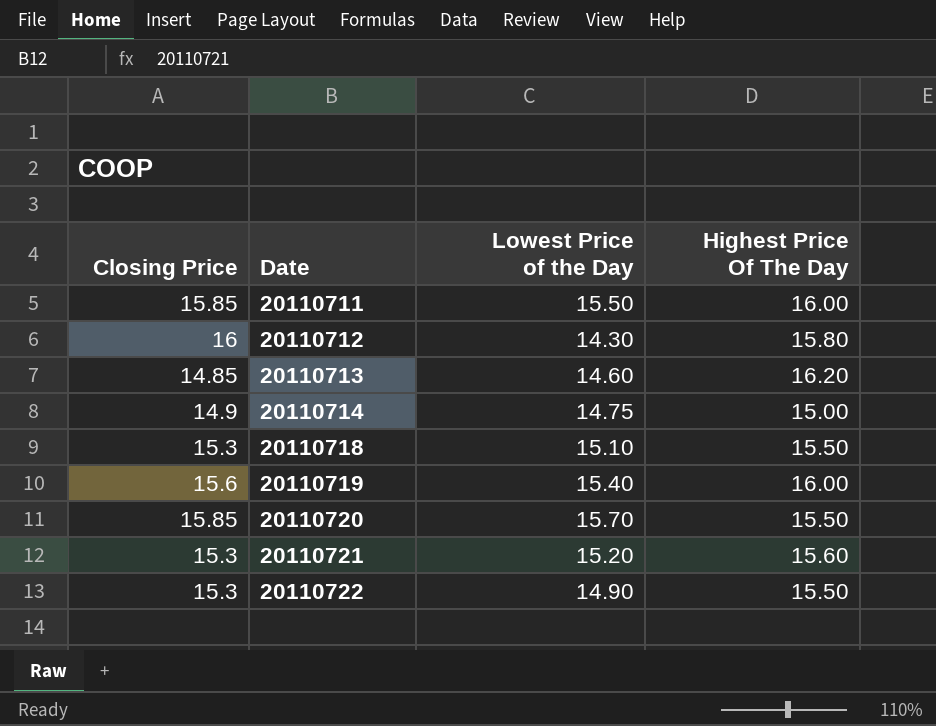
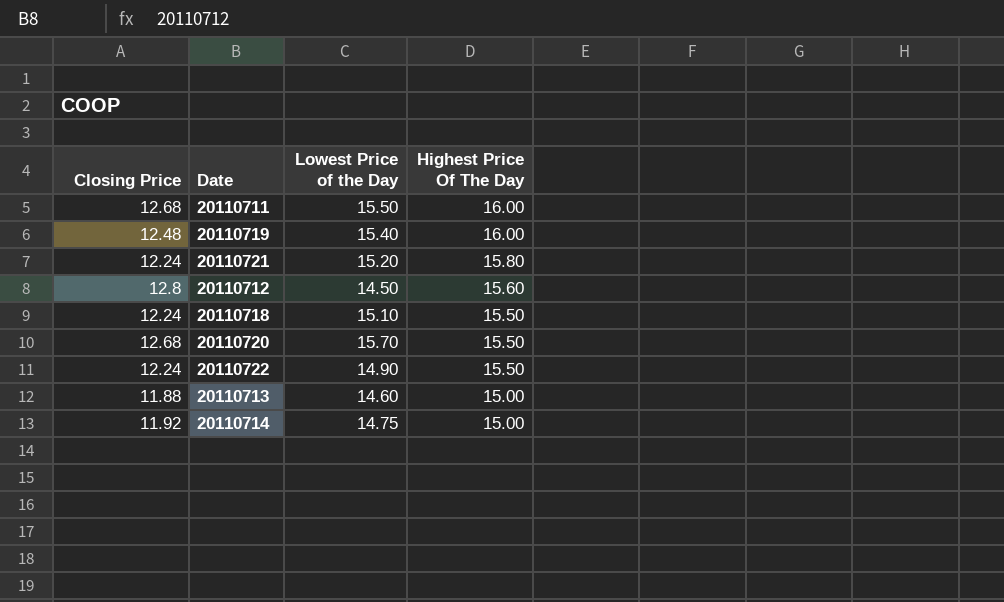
row order: Date ascending -> Highest Price Of The Day descending
20110711 | Closing Price: 15.85 -> 12.68
20110719 | Closing Price: 15.6 -> 12.48
20110721 | Closing Price: 15.3 -> 12.24
20110721 | Highest Price Of The Day: 15.60 -> 15.80
20110712 | Closing Price: 16 -> 12.8
20110712 | Lowest Price of the Day: 14.30 -> 14.50
20110712 | Highest Price Of The Day: 15.80 -> 15.60
20110718 | Closing Price: 15.3 -> 12.24
20110720 | Closing Price: 15.85 -> 12.68
20110722 | Closing Price: 15.3 -> 12.24
20110713 | Closing Price: 14.85 -> 11.88
20110713 | Highest Price Of The Day: 16.20 -> 15.00
20110714 | Closing Price: 14.9 -> 11.92

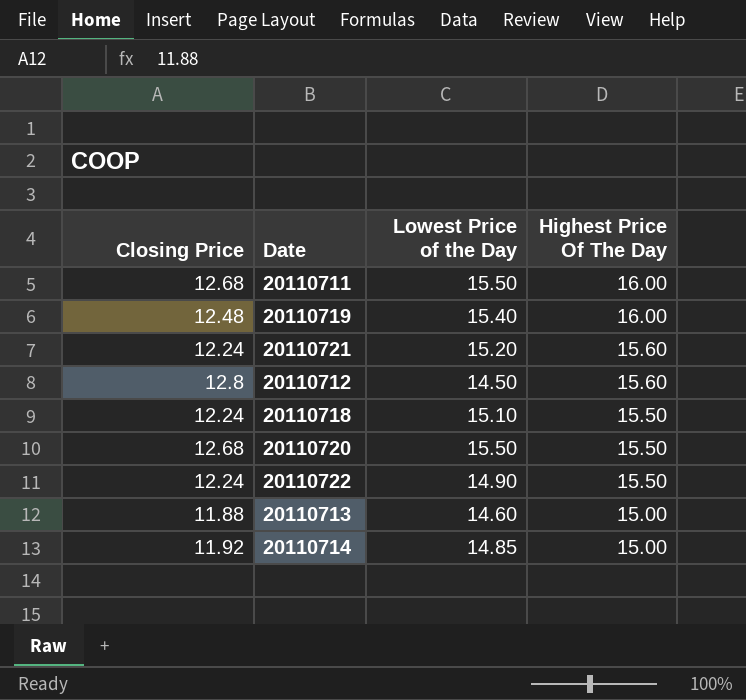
20110721 | Highest Price Of The Day: 15.80 -> 15.60
20110720 | Lowest Price of the Day: 15.70 -> 15.50
20110714 | Lowest Price of the Day: 14.75 -> 14.85

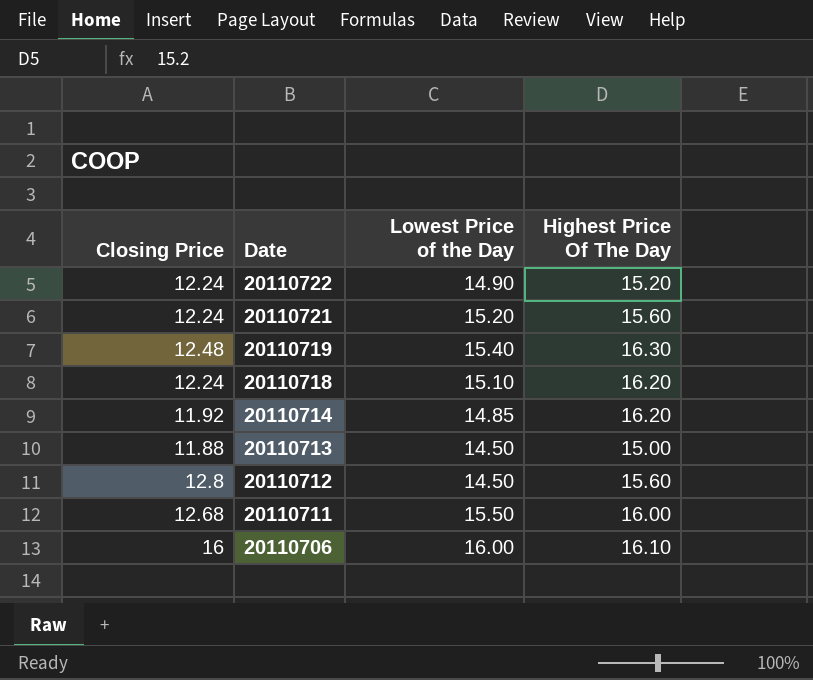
row order: Highest Price Of The Day descending -> Date descending
row 20110720: 12.68 | 15.50 | 15.50 -> none
20110722 | Highest Price Of The Day: 15.50 -> 15.20
20110719 | Highest Price Of The Day: 16.00 -> 16.30
20110718 | Highest Price Of The Day: 15.50 -> 16.20
20110714 | Highest Price Of The Day: 15.00 -> 16.20
20110713 | Lowest Price of the Day: 14.60 -> 14.50
row 20110706: none -> 16 | 16.00 | 16.10

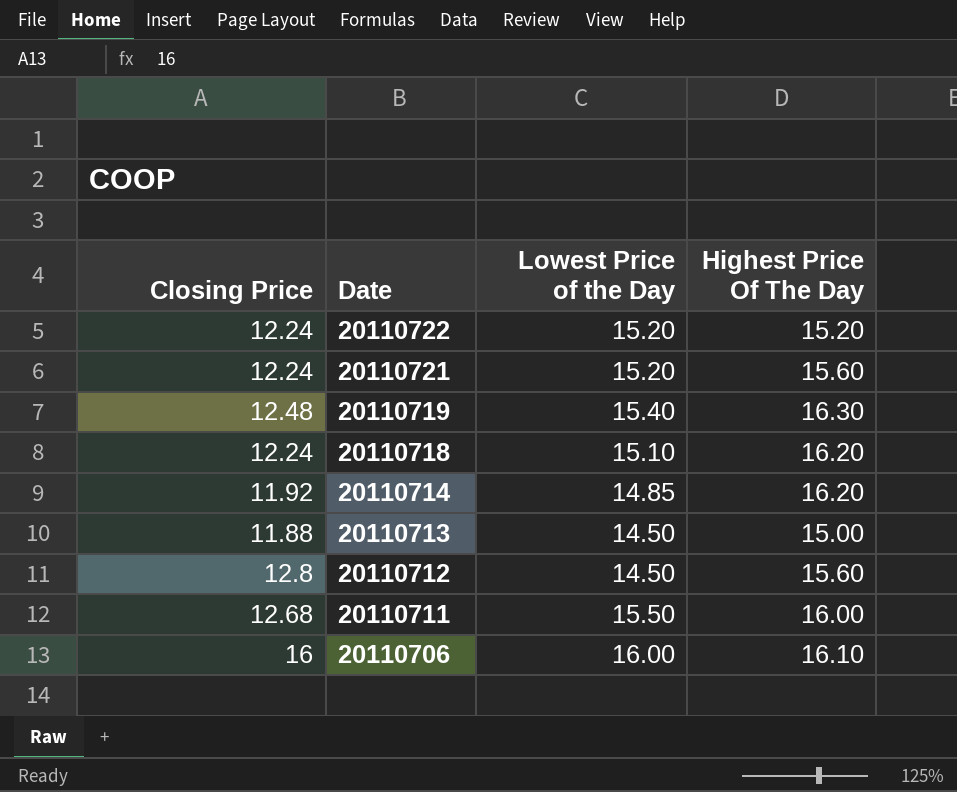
20110722 | Lowest Price of the Day: 14.90 -> 15.20

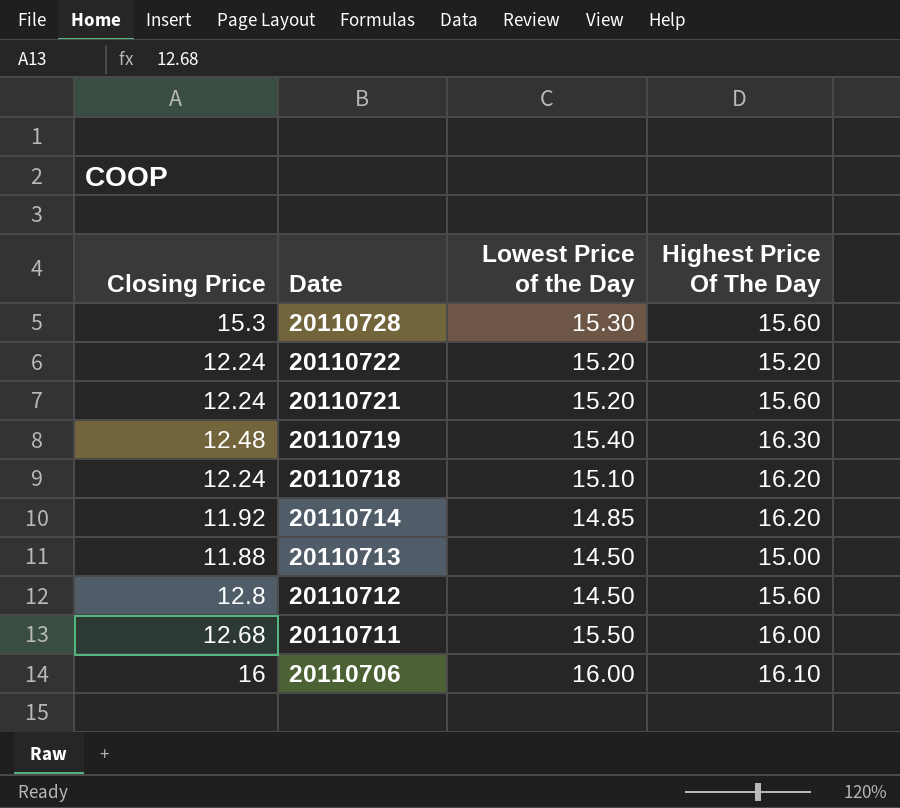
row 20110728: none -> 15.3 | 15.30 | 15.60

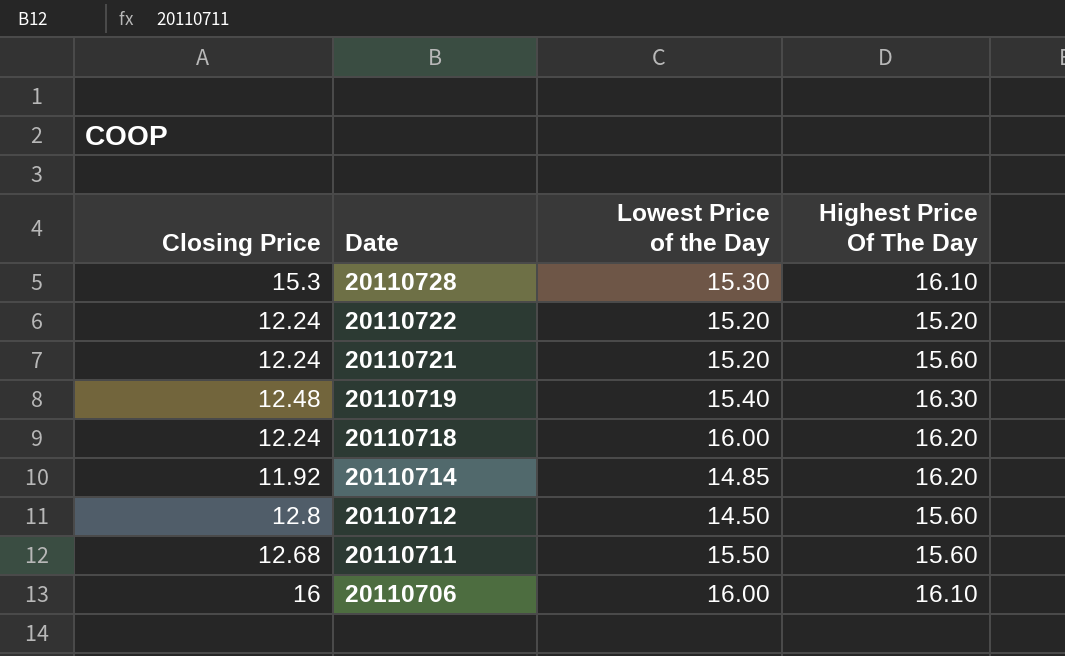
row 20110713: 11.88 | 14.50 | 15.00 -> none
20110728 | Highest Price Of The Day: 15.60 -> 16.10
20110718 | Lowest Price of the Day: 15.10 -> 16.00
20110711 | Highest Price Of The Day: 16.00 -> 15.60

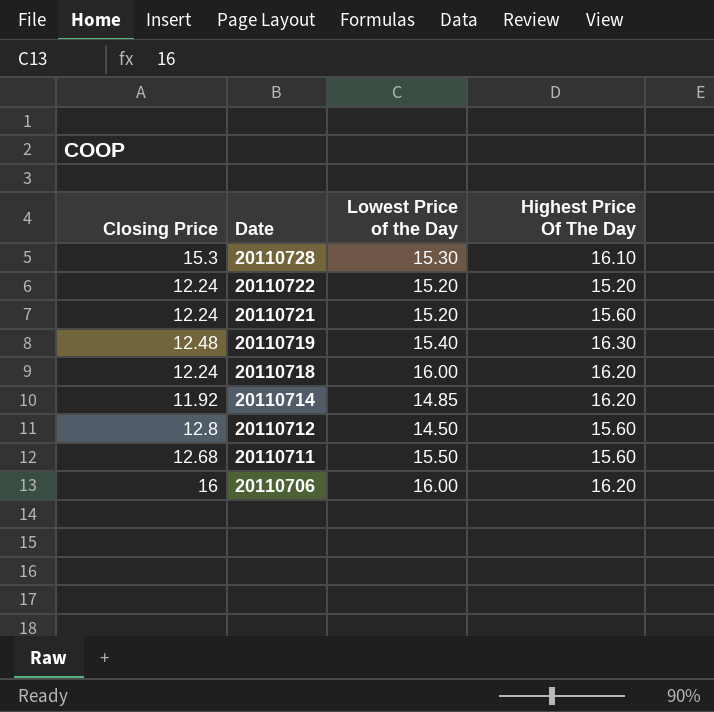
20110706 | Highest Price Of The Day: 16.10 -> 16.20

